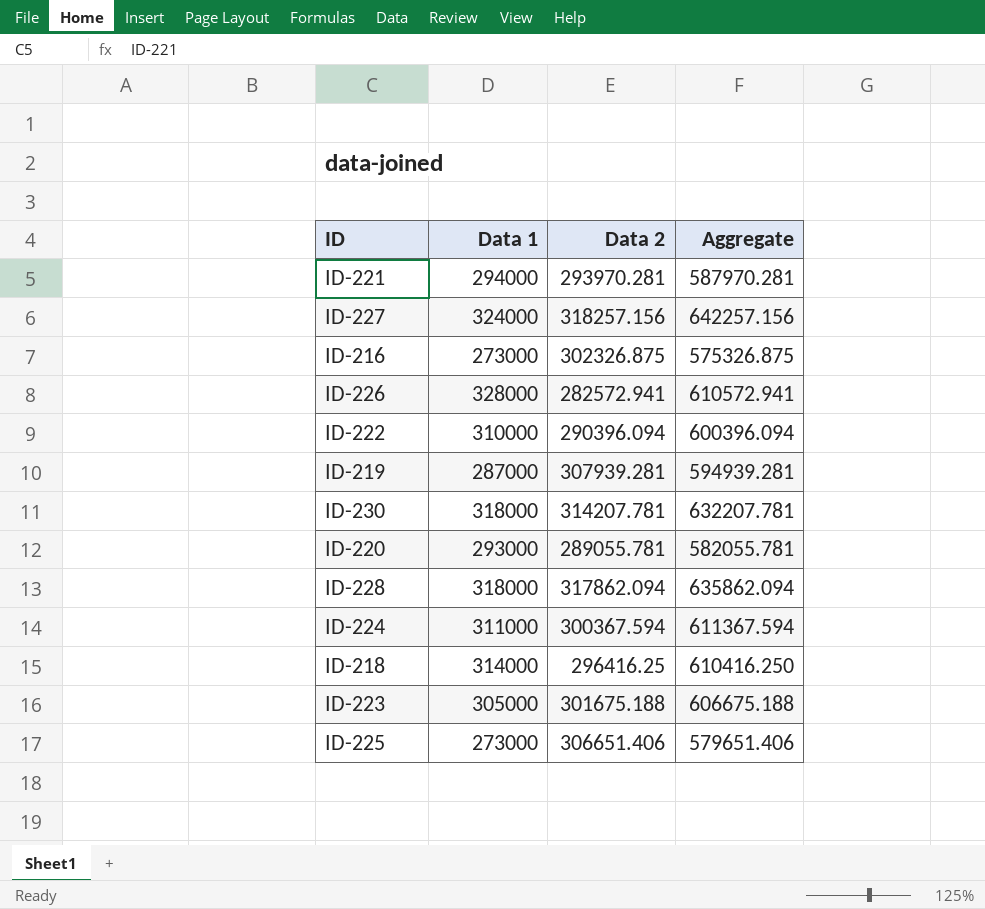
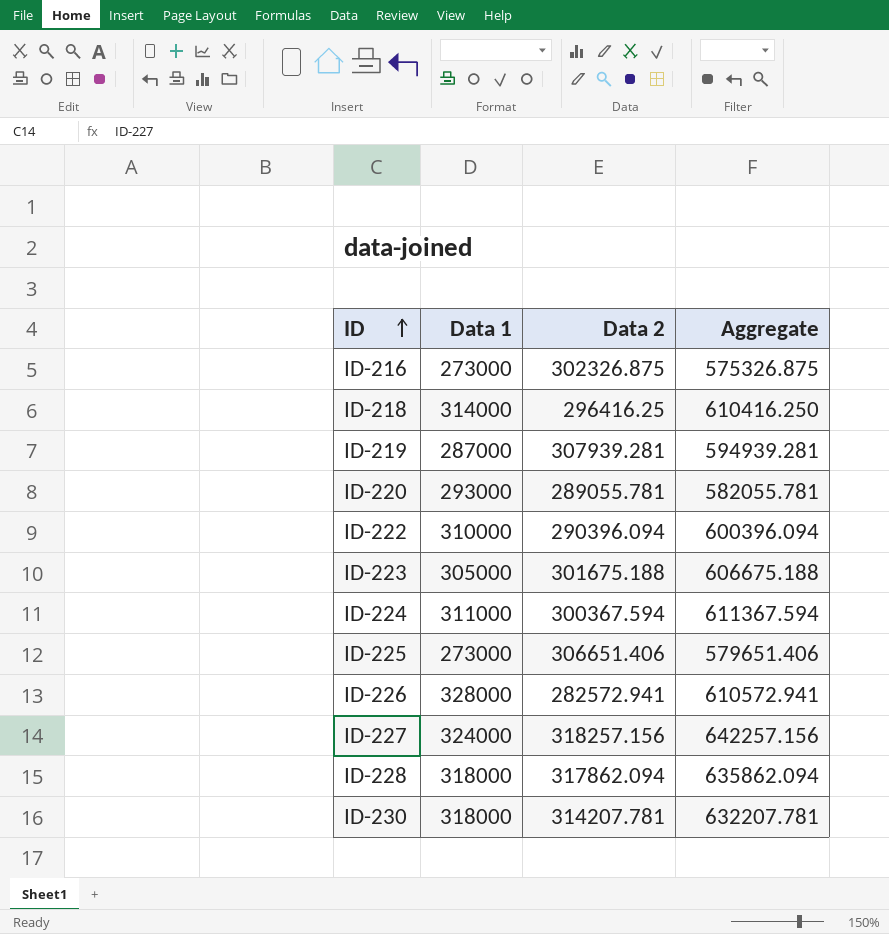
row order: none -> ID ascending
row ID-221: 294000 | 293970.281 | 587970.281 -> none

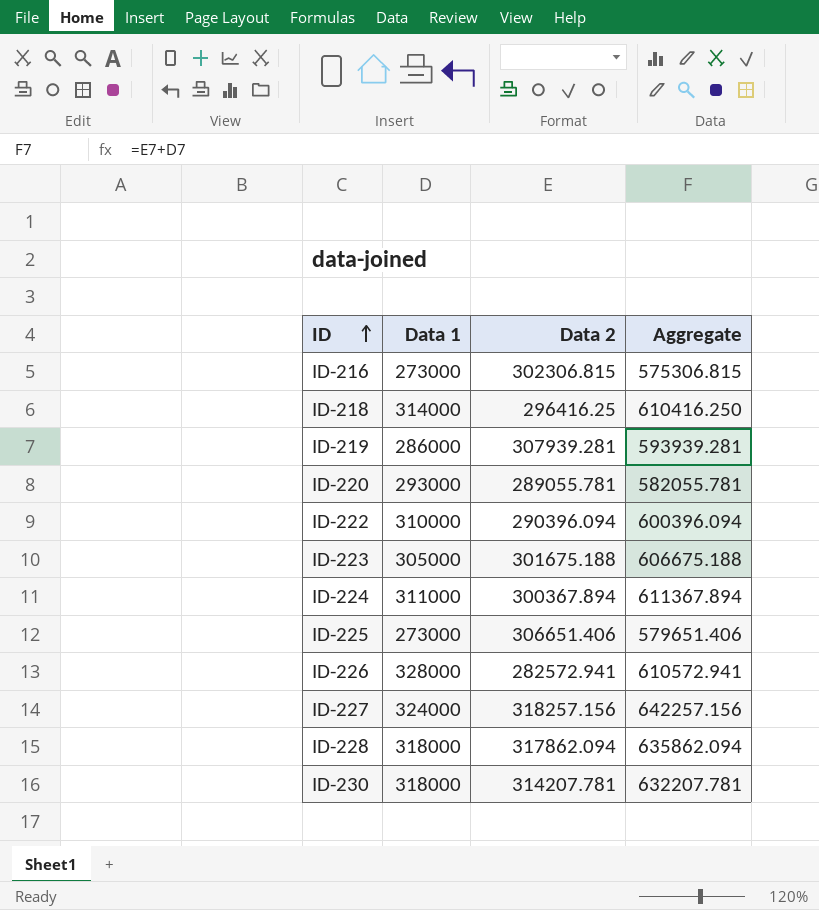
ID-216 | Data 2: 302326.875 -> 302306.815
ID-216 | Aggregate: 575326.875 -> 575306.815
ID-219 | Data 1: 287000 -> 286000
ID-219 | Aggregate: 594939.281 -> 593939.281
ID-224 | Data 2: 300367.594 -> 300367.894
ID-224 | Aggregate: 611367.594 -> 611367.894

